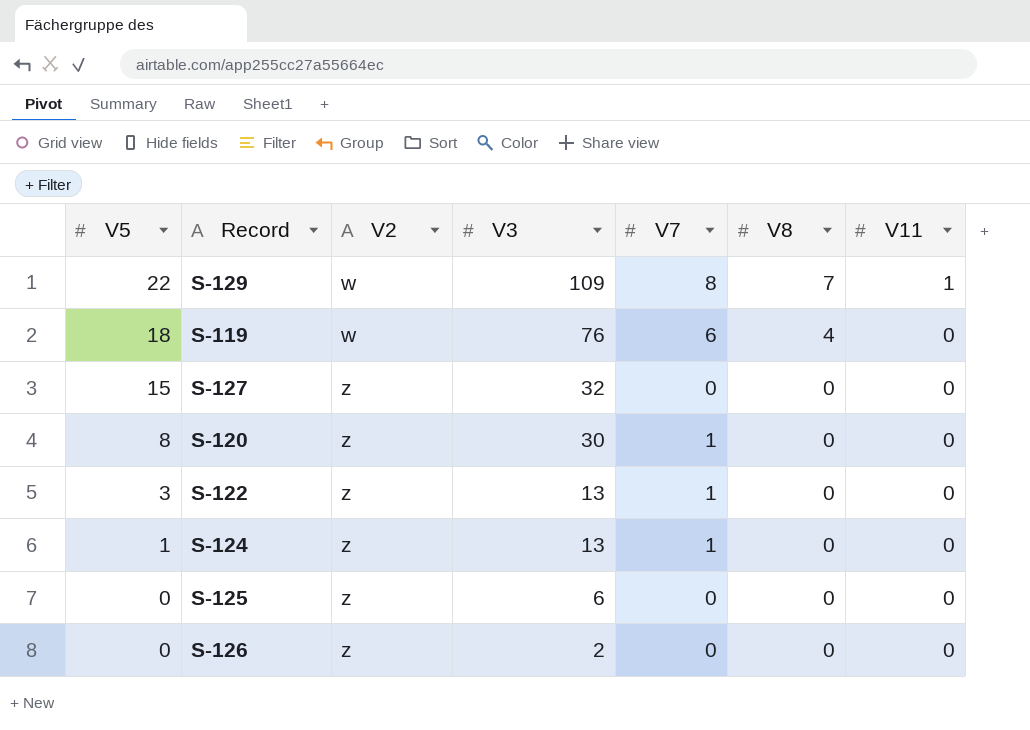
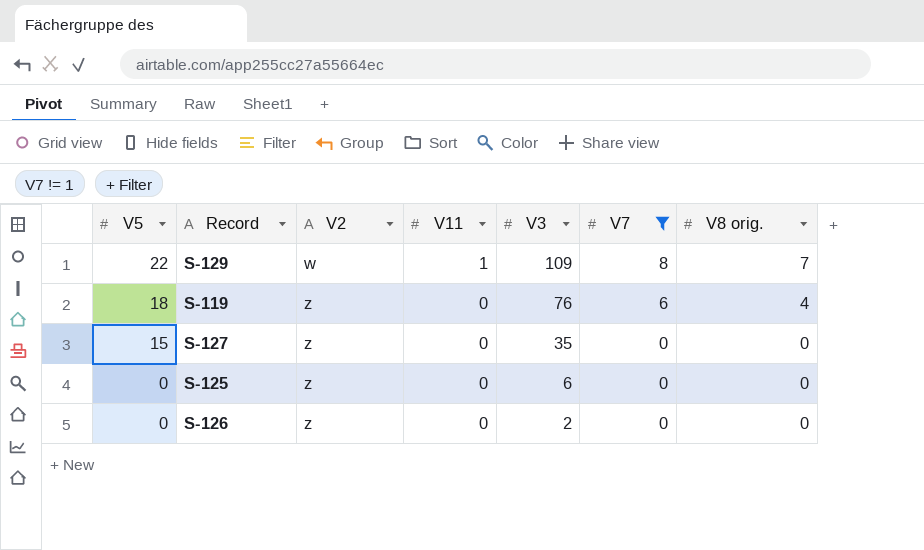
filter: none -> V7 != 1
column V11 | position: 7 -> 4
column name: V8 -> V8 orig.
S-119 | V2: w -> z
S-127 | V3: 32 -> 35

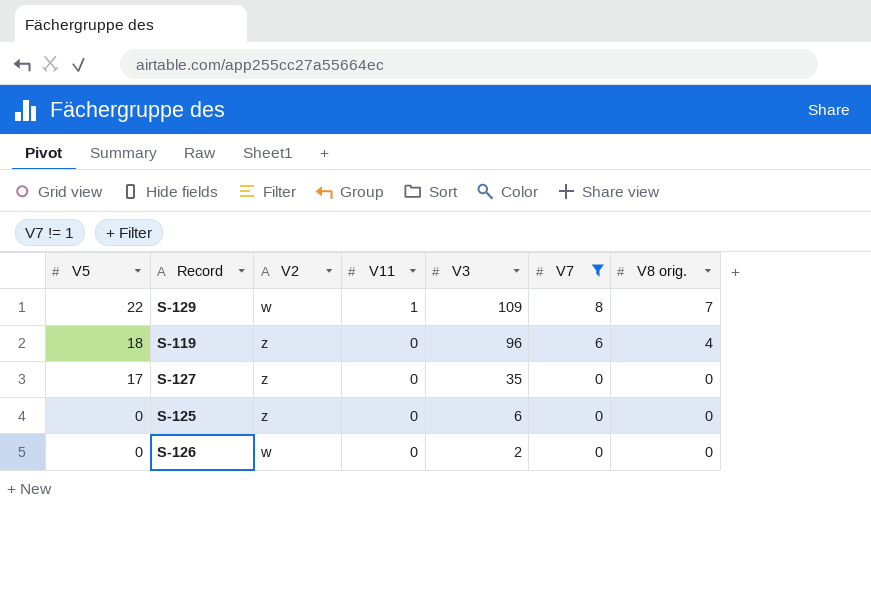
S-119 | V3: 76 -> 96
S-127 | V5: 15 -> 17
S-126 | V2: z -> w

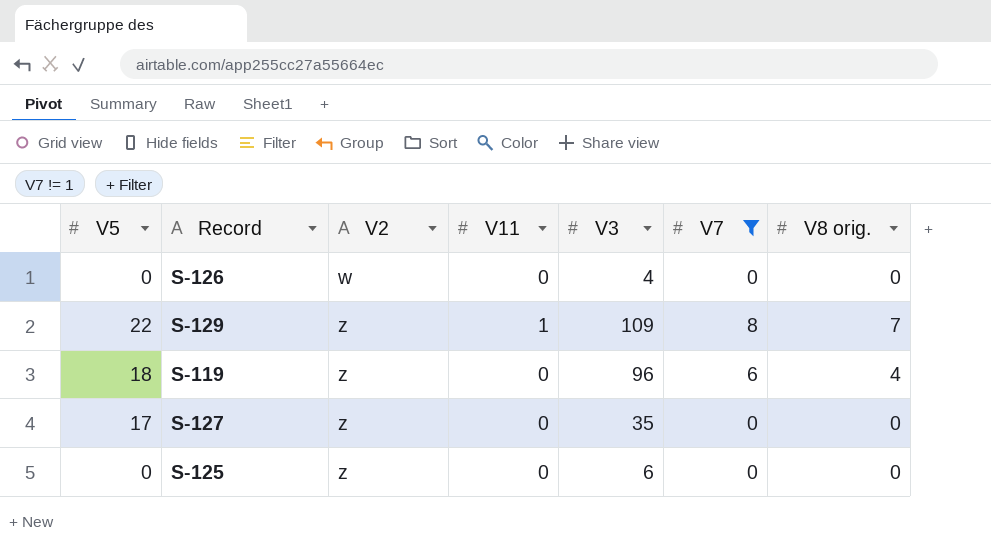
row order: V5 descending -> V2 ascending
S-126 | V3: 2 -> 4
S-129 | V2: w -> z

